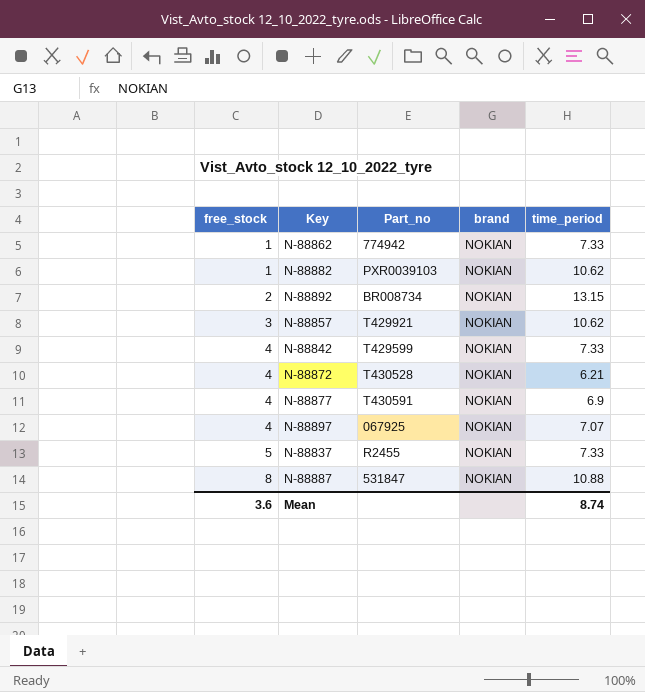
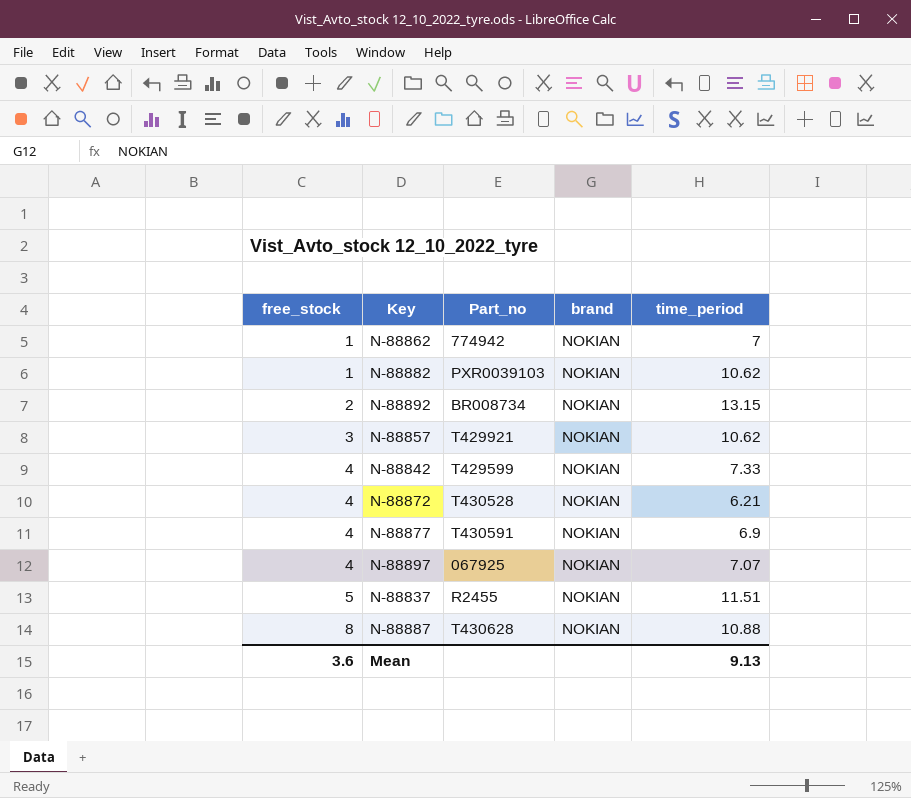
N-88862 | time_period: 7.33 -> 7
N-88837 | time_period: 7.33 -> 11.51
N-88887 | Part_no: 531847 -> T430628
Mean | time_period: 8.74 -> 9.13

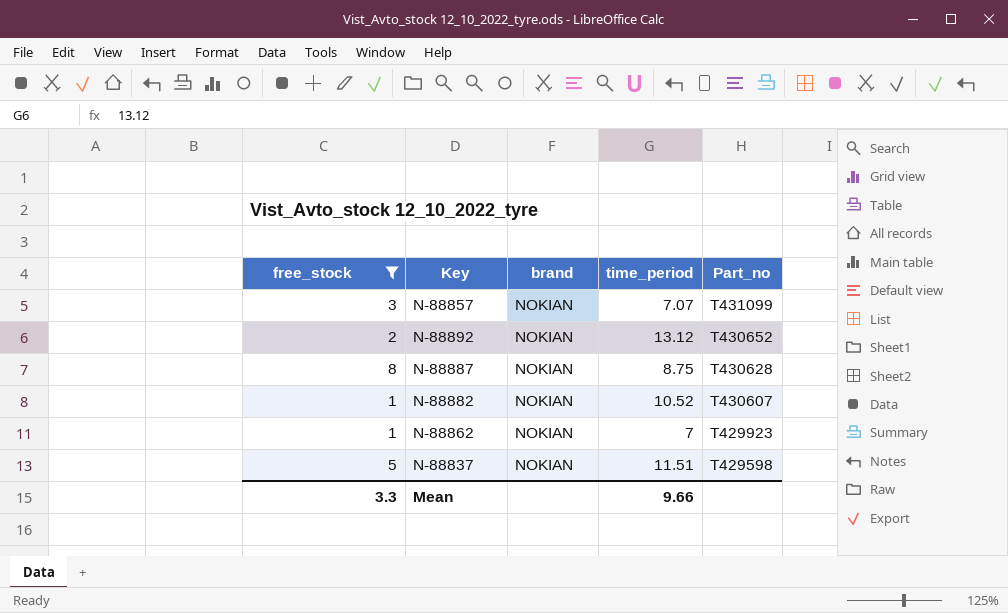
filter: none -> free_stock != 4
row order: free_stock ascending -> Part_no descending
column Part_no | position: 3 -> 5
N-88857 | time_period: 10.62 -> 7.07
N-88857 | Part_no: T429921 -> T431099
N-88892 | time_period: 13.15 -> 13.12
N-88892 | Part_no: BR008734 -> T430652
N-88887 | time_period: 10.88 -> 8.75
N-88882 | time_period: 10.62 -> 10.52
N-88882 | Part_no: PXR0039103 -> T430607
N-88862 | Part_no: 774942 -> T429923
N-88837 | Part_no: R2455 -> T429598
Mean | free_stock: 3.6 -> 3.3
Mean | time_period: 9.13 -> 9.66

